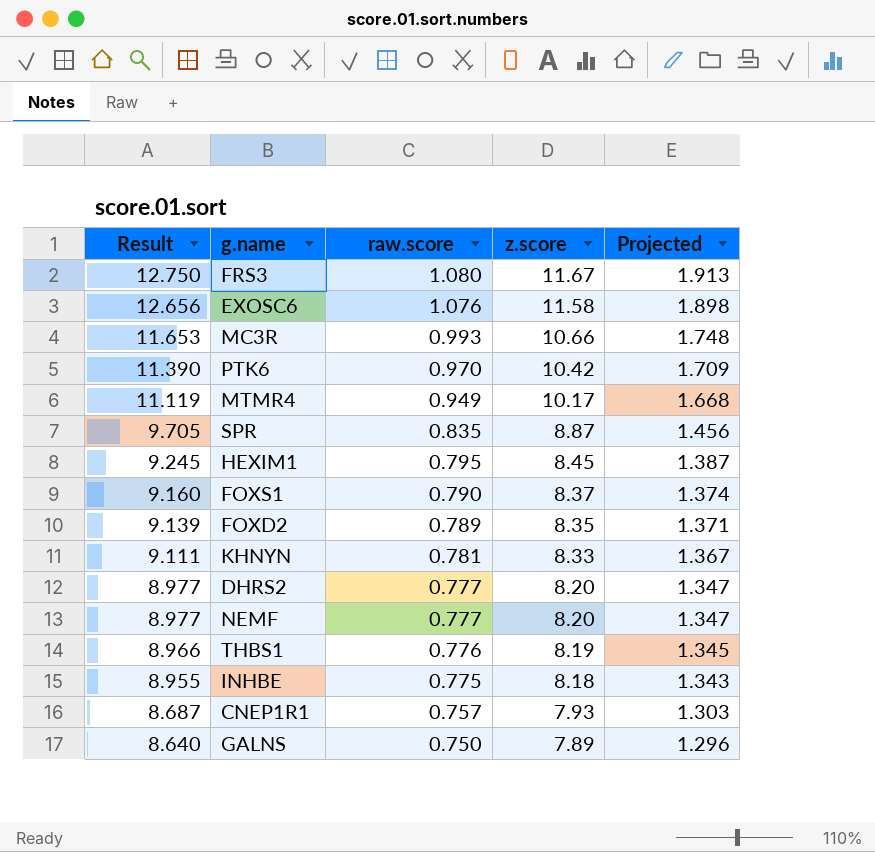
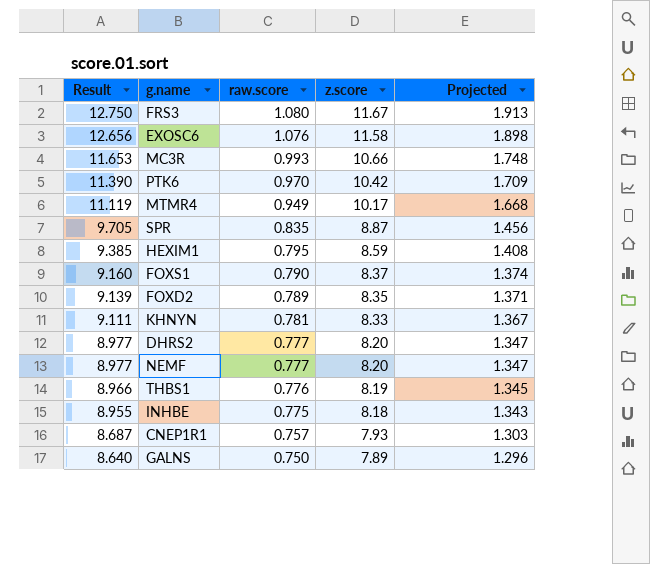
HEXIM1 | Result: 9.245 -> 9.385
HEXIM1 | z.score: 8.45 -> 8.59
HEXIM1 | Projected: 1.387 -> 1.408

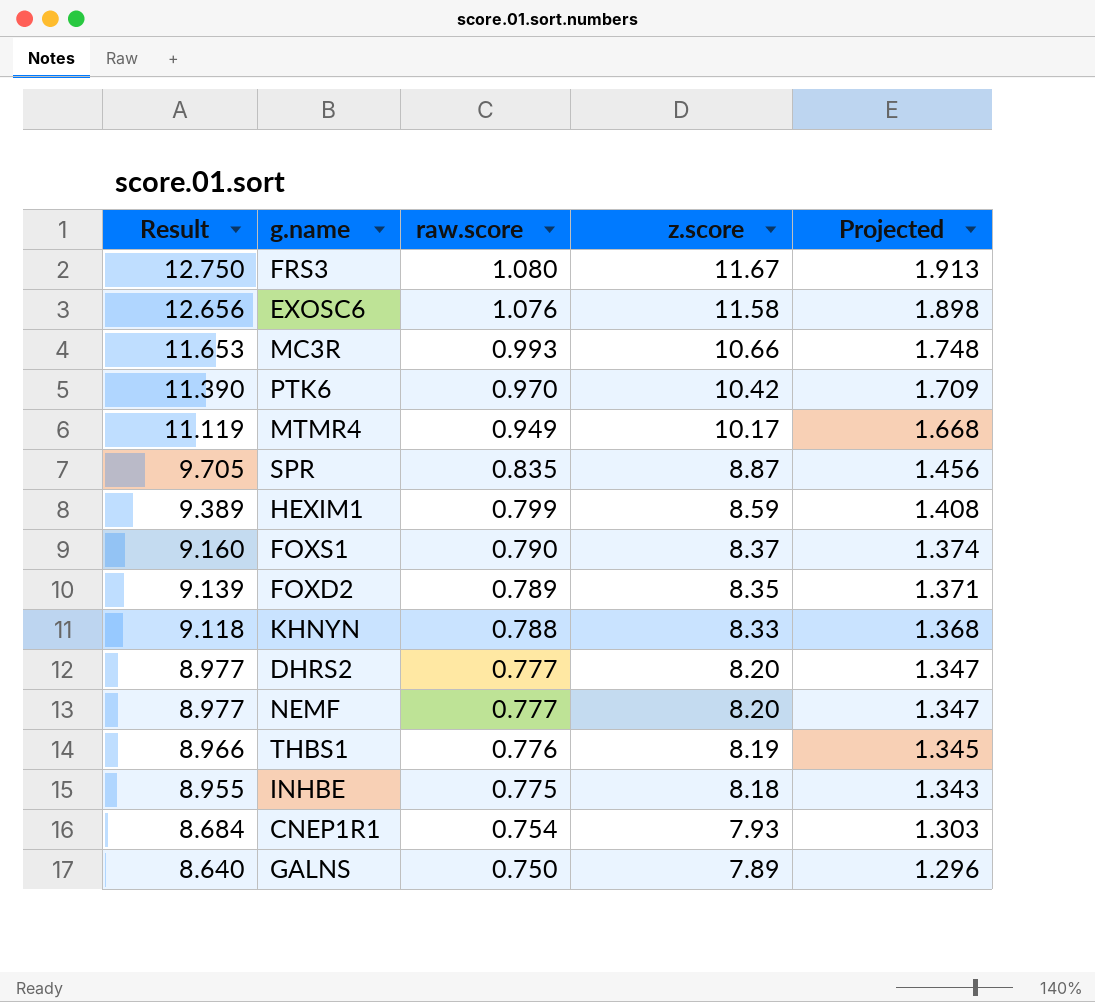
HEXIM1 | Result: 9.385 -> 9.389
HEXIM1 | raw.score: 0.795 -> 0.799
KHNYN | Result: 9.111 -> 9.118
KHNYN | raw.score: 0.781 -> 0.788
KHNYN | Projected: 1.367 -> 1.368
CNEP1R1 | Result: 8.687 -> 8.684
CNEP1R1 | raw.score: 0.757 -> 0.754

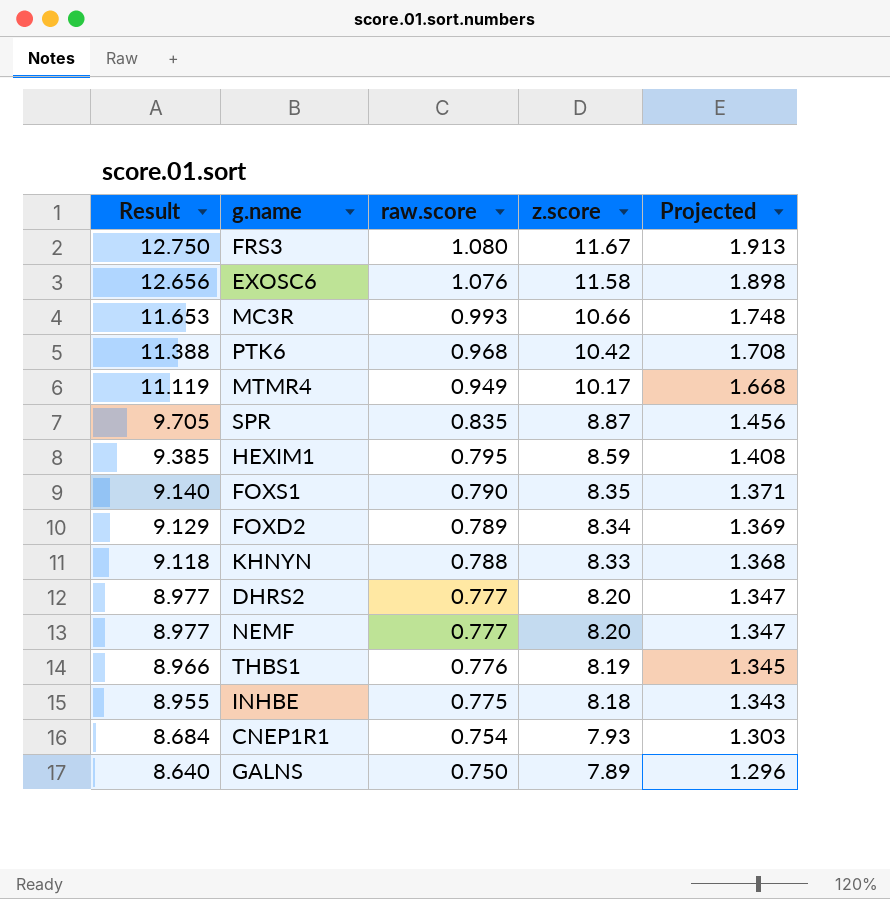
PTK6 | Result: 11.390 -> 11.388
PTK6 | raw.score: 0.970 -> 0.968
PTK6 | Projected: 1.709 -> 1.708
HEXIM1 | Result: 9.389 -> 9.385
HEXIM1 | raw.score: 0.799 -> 0.795
FOXS1 | Result: 9.160 -> 9.140
FOXS1 | z.score: 8.37 -> 8.35
FOXS1 | Projected: 1.374 -> 1.371
FOXD2 | Result: 9.139 -> 9.129
FOXD2 | z.score: 8.35 -> 8.34
FOXD2 | Projected: 1.371 -> 1.369

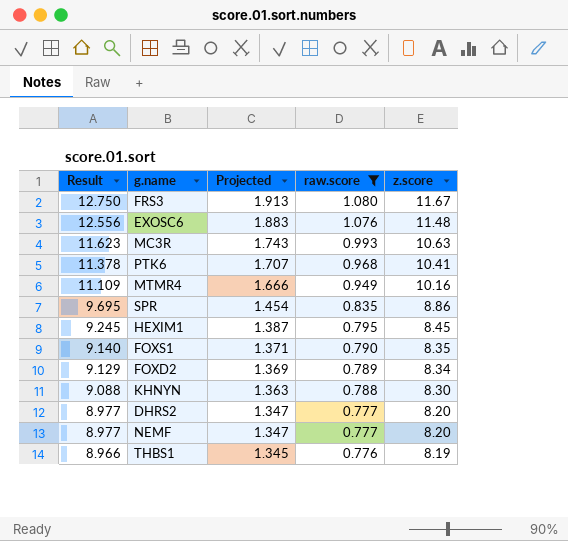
filter: none -> raw.score >= 0.776
column Projected | position: 5 -> 3
EXOSC6 | Result: 12.656 -> 12.556
EXOSC6 | Projected: 1.898 -> 1.883
EXOSC6 | z.score: 11.58 -> 11.48
MC3R | Result: 11.653 -> 11.623
MC3R | Projected: 1.748 -> 1.743
MC3R | z.score: 10.66 -> 10.63
PTK6 | Result: 11.388 -> 11.378
PTK6 | Projected: 1.708 -> 1.707
PTK6 | z.score: 10.42 -> 10.41
MTMR4 | Result: 11.119 -> 11.109
MTMR4 | Projected: 1.668 -> 1.666
MTMR4 | z.score: 10.17 -> 10.16
SPR | Result: 9.705 -> 9.695
SPR | Projected: 1.456 -> 1.454
SPR | z.score: 8.87 -> 8.86
HEXIM1 | Result: 9.385 -> 9.245
HEXIM1 | Projected: 1.408 -> 1.387
HEXIM1 | z.score: 8.59 -> 8.45
KHNYN | Result: 9.118 -> 9.088
KHNYN | Projected: 1.368 -> 1.363
KHNYN | z.score: 8.33 -> 8.30

